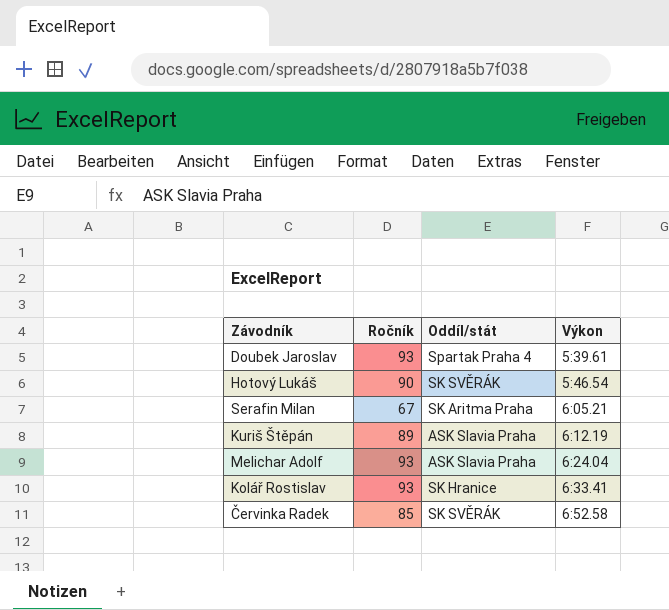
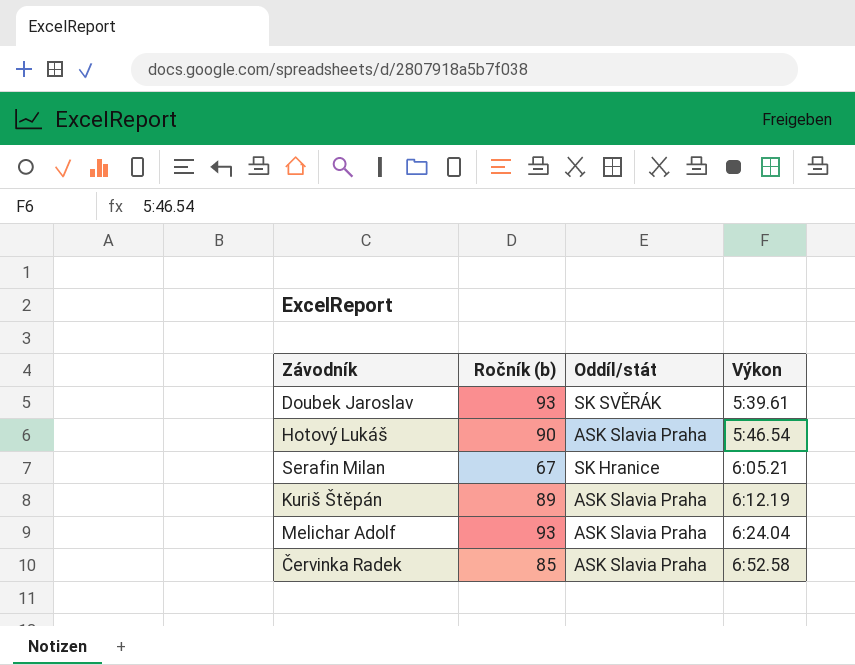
column name: Ročník -> Ročník (b)
row Kolář Rostislav: 93 | SK Hranice | 6:33.41 -> none
Doubek Jaroslav | Oddíl/stát: Spartak Praha 4 -> SK SVĚRÁK
Hotový Lukáš | Oddíl/stát: SK SVĚRÁK -> ASK Slavia Praha
Serafin Milan | Oddíl/stát: SK Aritma Praha -> SK Hranice
Červinka Radek | Oddíl/stát: SK SVĚRÁK -> ASK Slavia Praha

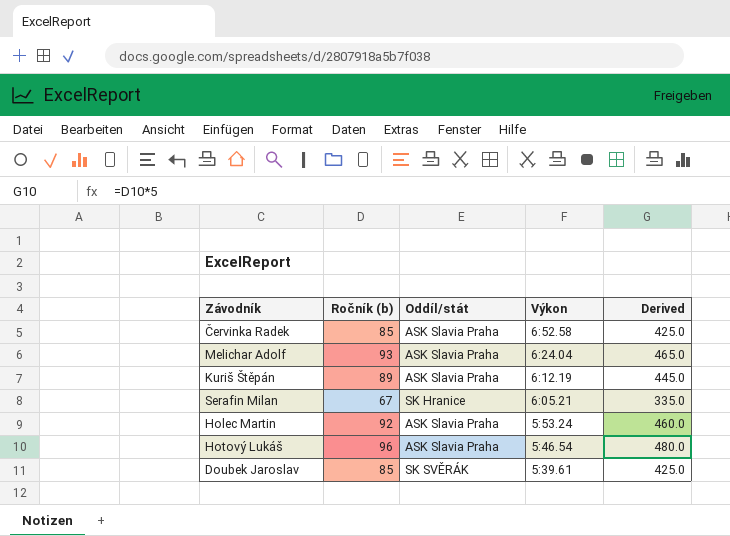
row order: Výkon ascending -> Výkon descending
column Derived | formula: none -> [Ročník (b)] * 5
row Holec Martin: none -> 92 | ASK Slavia Praha | 5:53.24 | 460.0
Hotový Lukáš | Ročník (b): 90 -> 96
Doubek Jaroslav | Ročník (b): 93 -> 85

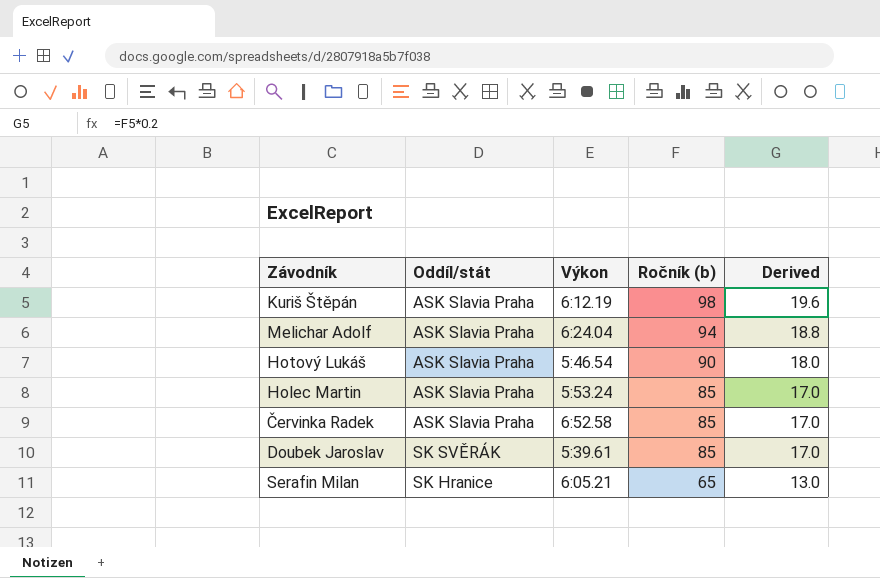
row order: Výkon descending -> Ročník (b) descending
column Ročník (b) | position: 2 -> 4
column Derived | formula: [Ročník (b)] * 5 -> [Ročník (b)] * 0.2
Kuriš Štěpán | Ročník (b): 89 -> 98
Melichar Adolf | Ročník (b): 93 -> 94
Hotový Lukáš | Ročník (b): 96 -> 90
Holec Martin | Ročník (b): 92 -> 85
Serafin Milan | Ročník (b): 67 -> 65

